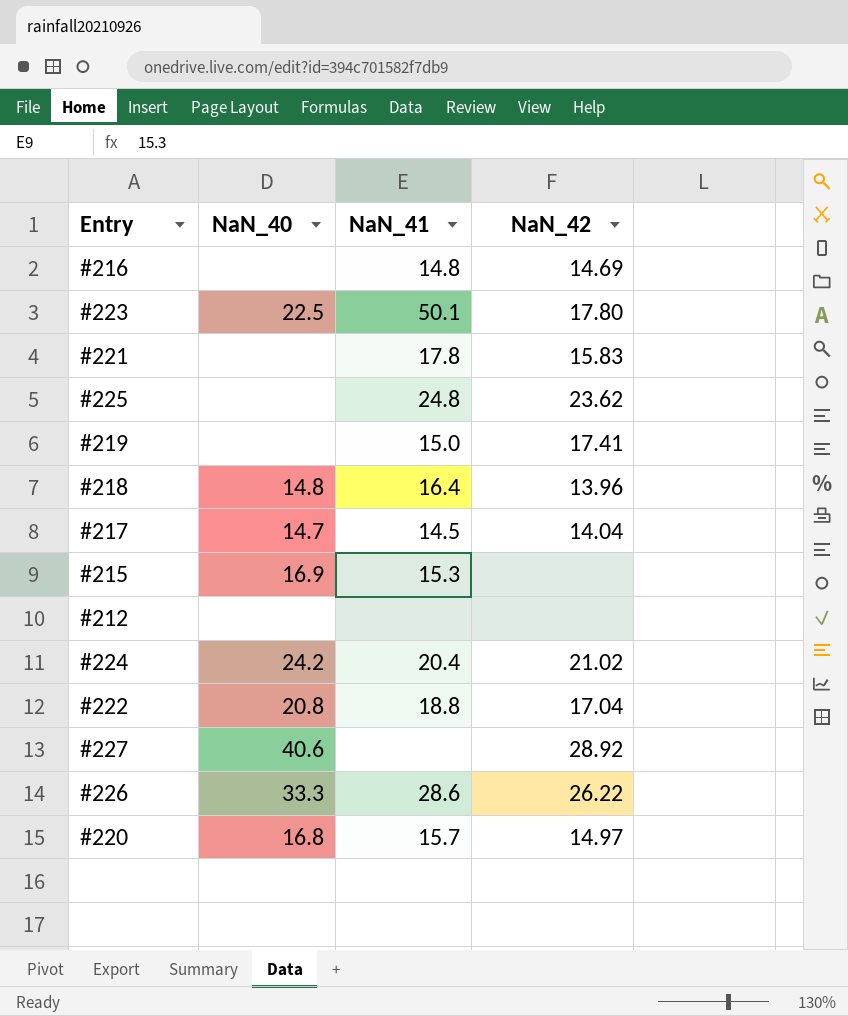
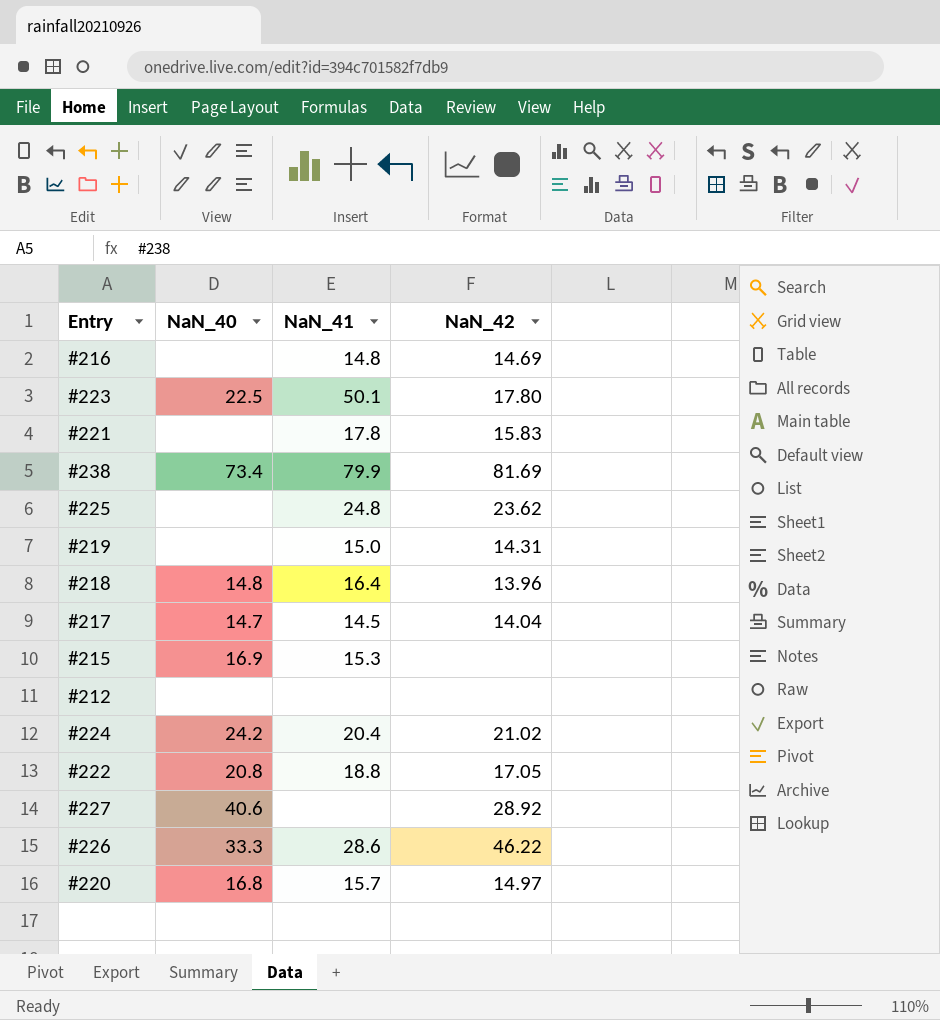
row #238: none -> 73.4 | 79.9 | 81.69
#219 | NaN_42: 17.41 -> 14.31
#222 | NaN_42: 17.04 -> 17.05
#226 | NaN_42: 26.22 -> 46.22

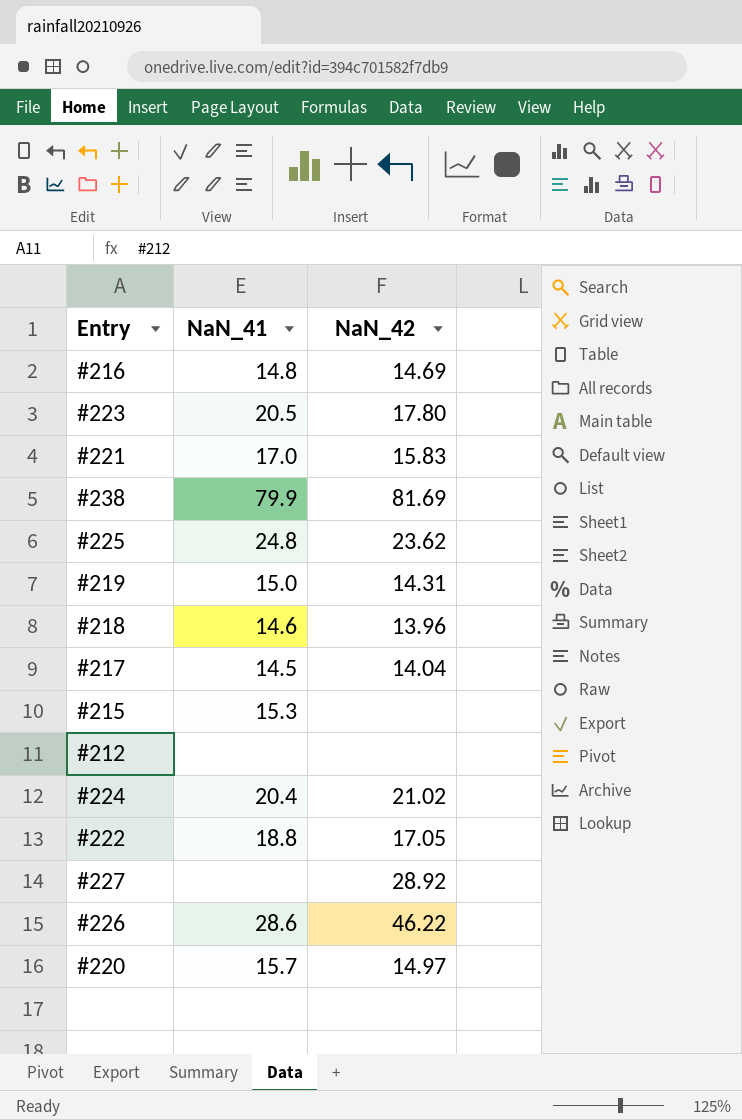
column NaN_40 | position: 2 -> none
#223 | NaN_41: 50.1 -> 20.5
#221 | NaN_41: 17.8 -> 17.0
#218 | NaN_41: 16.4 -> 14.6

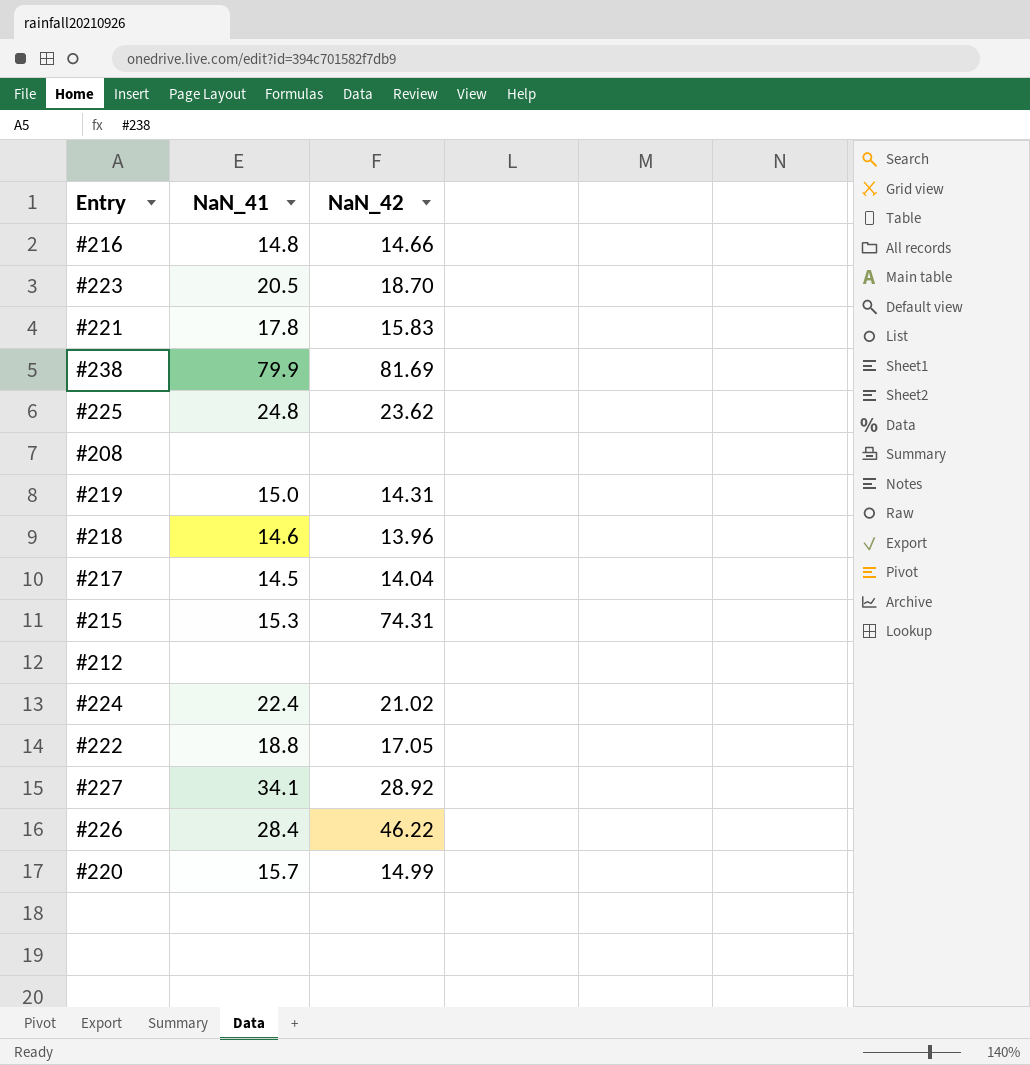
#216 | NaN_42: 14.69 -> 14.66
#223 | NaN_42: 17.80 -> 18.70
#221 | NaN_41: 17.0 -> 17.8
row #208: none -> none | none
#215 | NaN_42: none -> 74.31
#224 | NaN_41: 20.4 -> 22.4
#227 | NaN_41: none -> 34.1
#226 | NaN_41: 28.6 -> 28.4
#220 | NaN_42: 14.97 -> 14.99

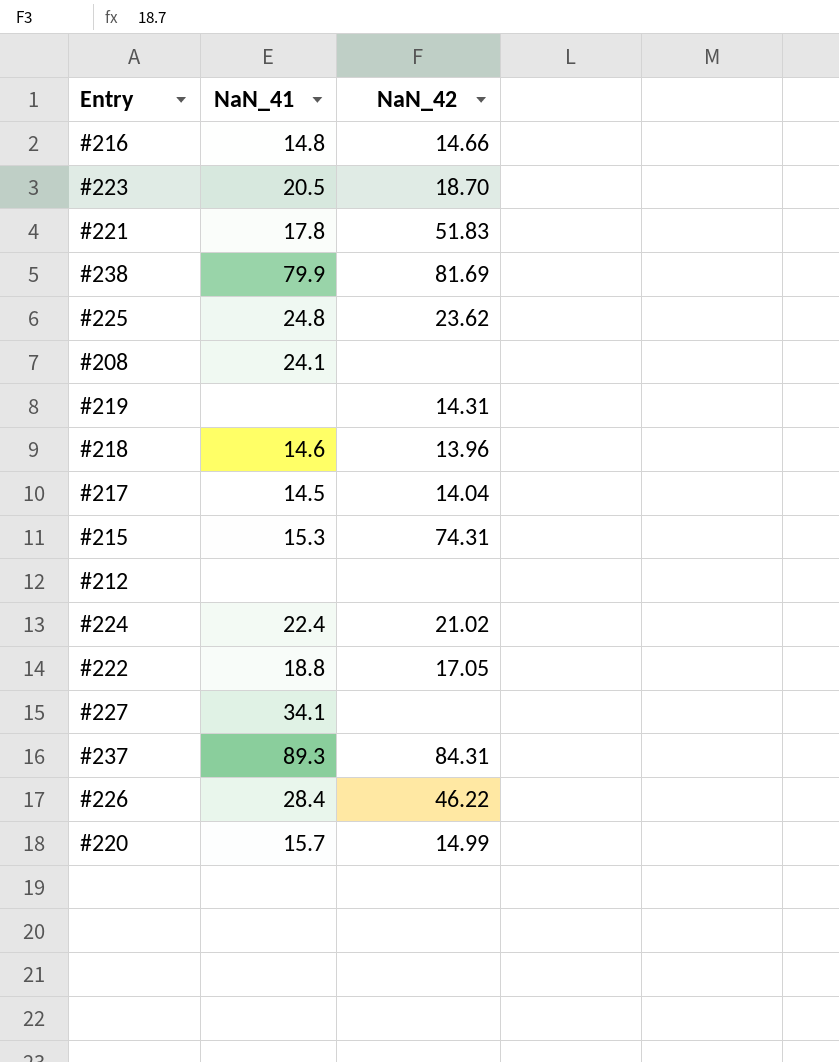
#221 | NaN_42: 15.83 -> 51.83
#208 | NaN_41: none -> 24.1
#219 | NaN_41: 15.0 -> none
#227 | NaN_42: 28.92 -> none
row #237: none -> 89.3 | 84.31

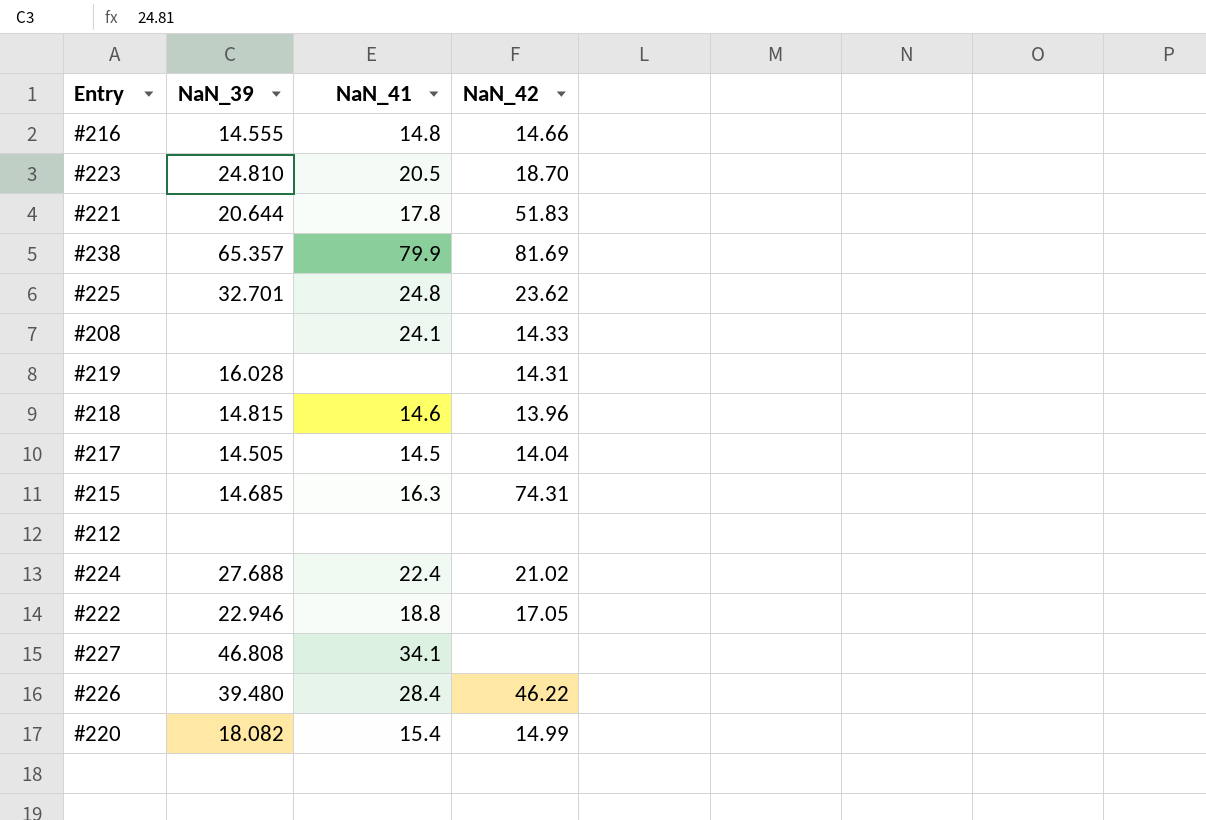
column NaN_39 | position: none -> 2
row #237: 89.3 | 84.31 -> none
#208 | NaN_42: none -> 14.33
#215 | NaN_41: 15.3 -> 16.3
#220 | NaN_41: 15.7 -> 15.4

